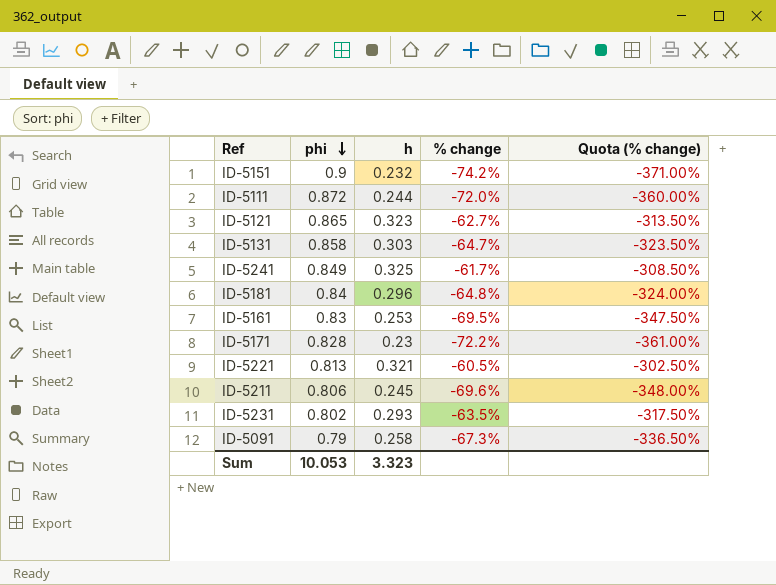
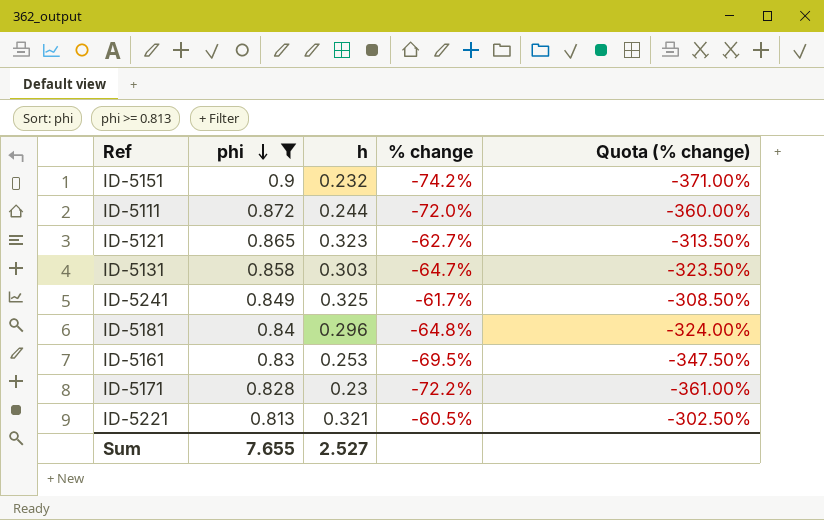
filter: none -> phi >= 0.813
Sum | phi: 10.053 -> 7.655
Sum | h: 3.323 -> 2.527

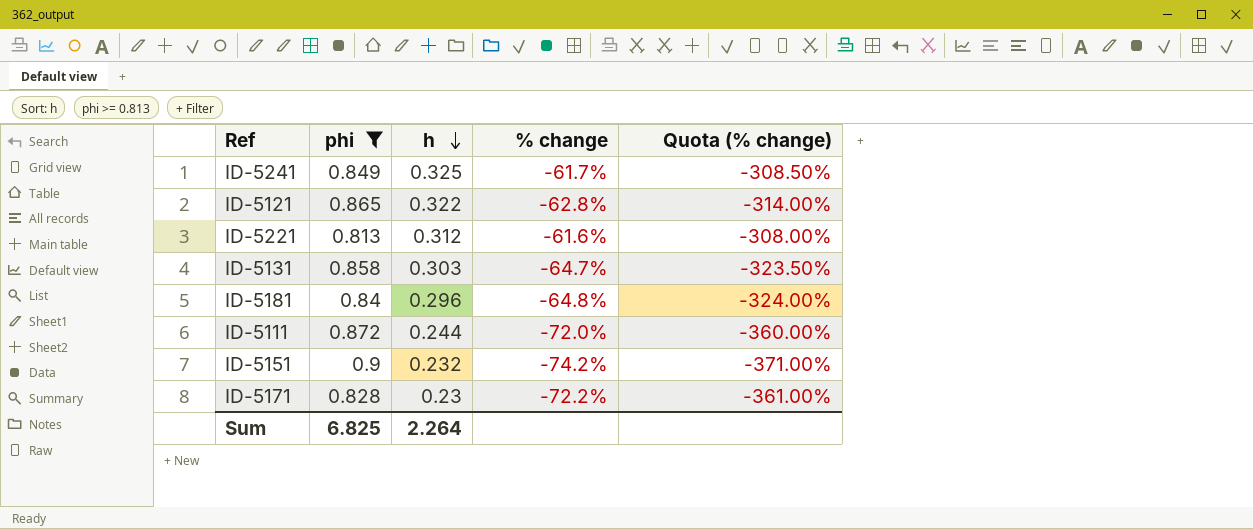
row order: phi descending -> h descending
row ID-5161: 0.83 | 0.253 | -69.5% | -347.50% -> none
ID-5121 | h: 0.323 -> 0.322
ID-5121 | % change: -62.7% -> -62.8%
ID-5121 | Quota (% change): -313.50% -> -314.00%
ID-5221 | h: 0.321 -> 0.312
ID-5221 | % change: -60.5% -> -61.6%
ID-5221 | Quota (% change): -302.50% -> -308.00%
Sum | phi: 7.655 -> 6.825
Sum | h: 2.527 -> 2.264

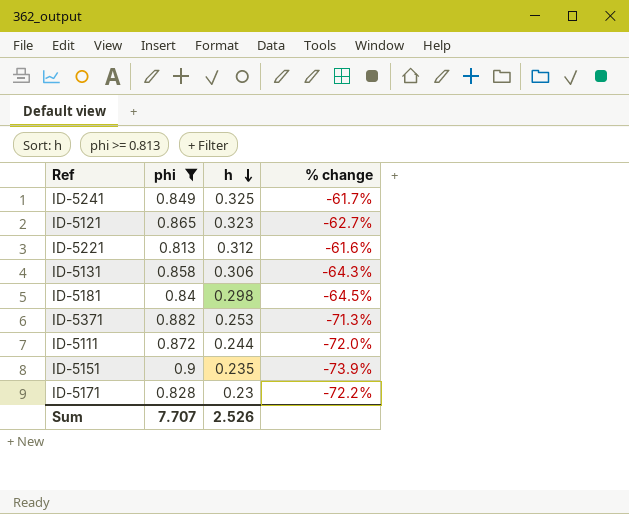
column Quota (% change) | formula: [% change] * 5 -> none
ID-5121 | h: 0.322 -> 0.323
ID-5121 | % change: -62.8% -> -62.7%
ID-5131 | h: 0.303 -> 0.306
ID-5131 | % change: -64.7% -> -64.3%
ID-5181 | h: 0.296 -> 0.298
ID-5181 | % change: -64.8% -> -64.5%
row ID-5371: none -> 0.882 | 0.253 | -71.3%
ID-5151 | h: 0.232 -> 0.235
ID-5151 | % change: -74.2% -> -73.9%
Sum | phi: 6.825 -> 7.707
Sum | h: 2.264 -> 2.526

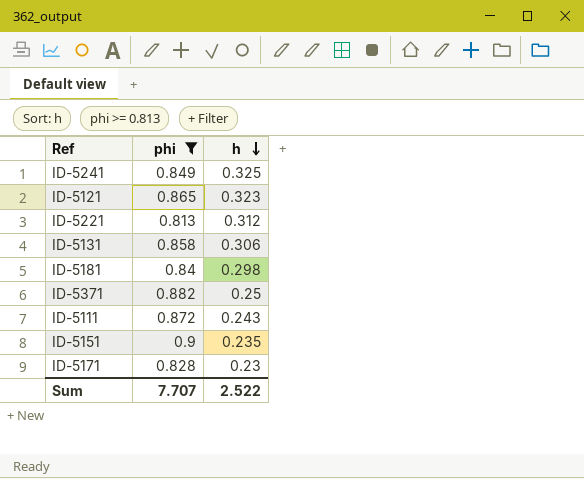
column % change | formula: ([h] - [phi]) / [phi] -> none
ID-5371 | h: 0.253 -> 0.25
ID-5111 | h: 0.244 -> 0.243
Sum | h: 2.526 -> 2.522

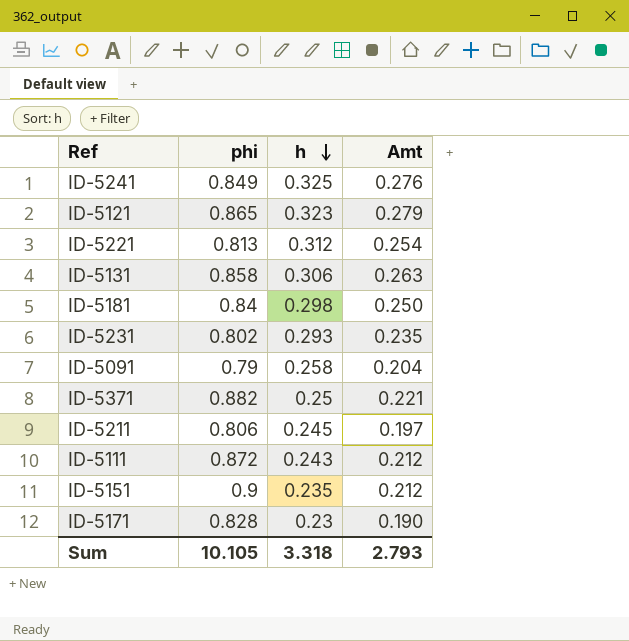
filter: phi >= 0.813 -> none
column Amt | formula: none -> [phi] * [h]
Sum | phi: 7.707 -> 10.105
Sum | h: 2.522 -> 3.318

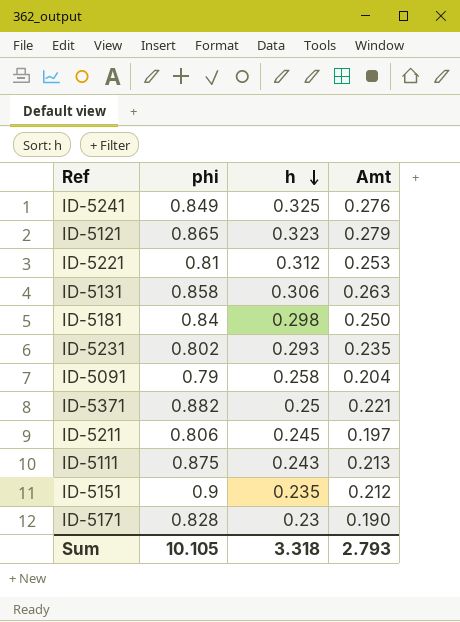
ID-5221 | phi: 0.813 -> 0.81
ID-5221 | Amt: 0.254 -> 0.253
ID-5111 | phi: 0.872 -> 0.875
ID-5111 | Amt: 0.212 -> 0.213

